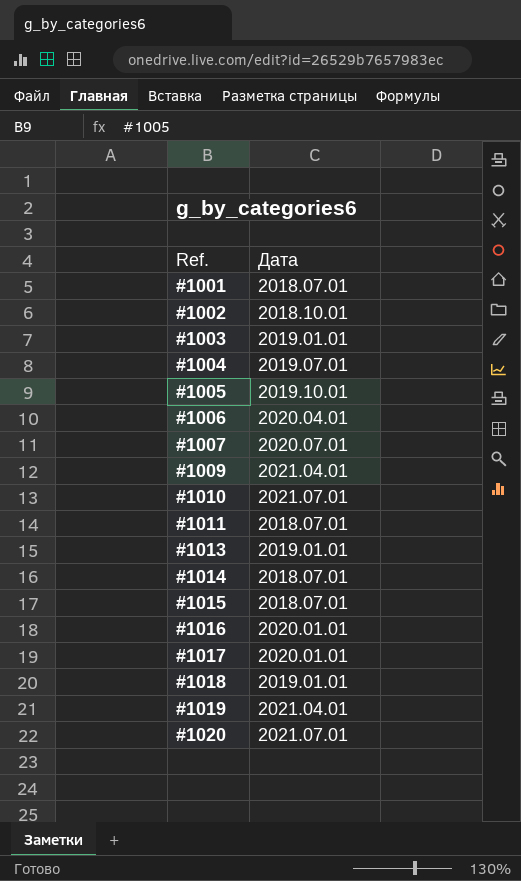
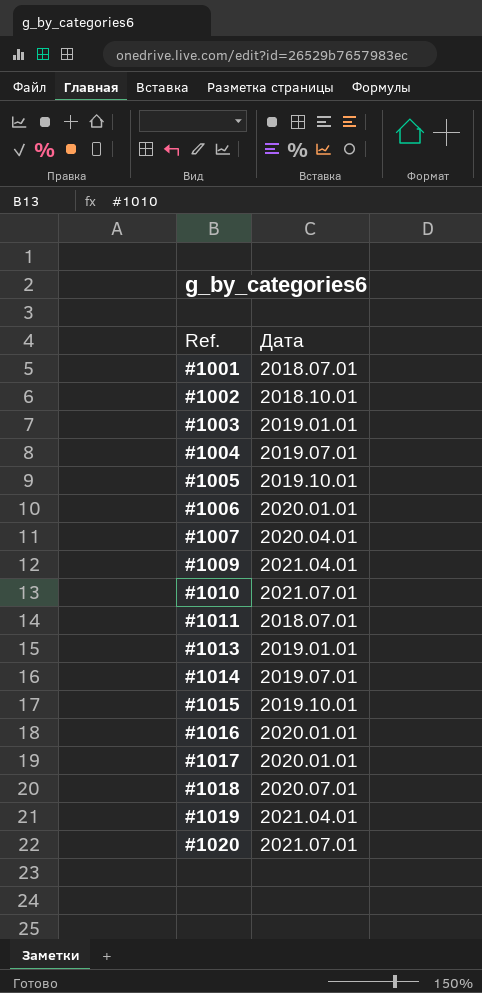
#1006 | Дата: 2020.04.01 -> 2020.01.01
#1007 | Дата: 2020.07.01 -> 2020.04.01
#1014 | Дата: 2018.07.01 -> 2019.07.01
#1015 | Дата: 2018.07.01 -> 2019.10.01
#1018 | Дата: 2019.01.01 -> 2020.07.01

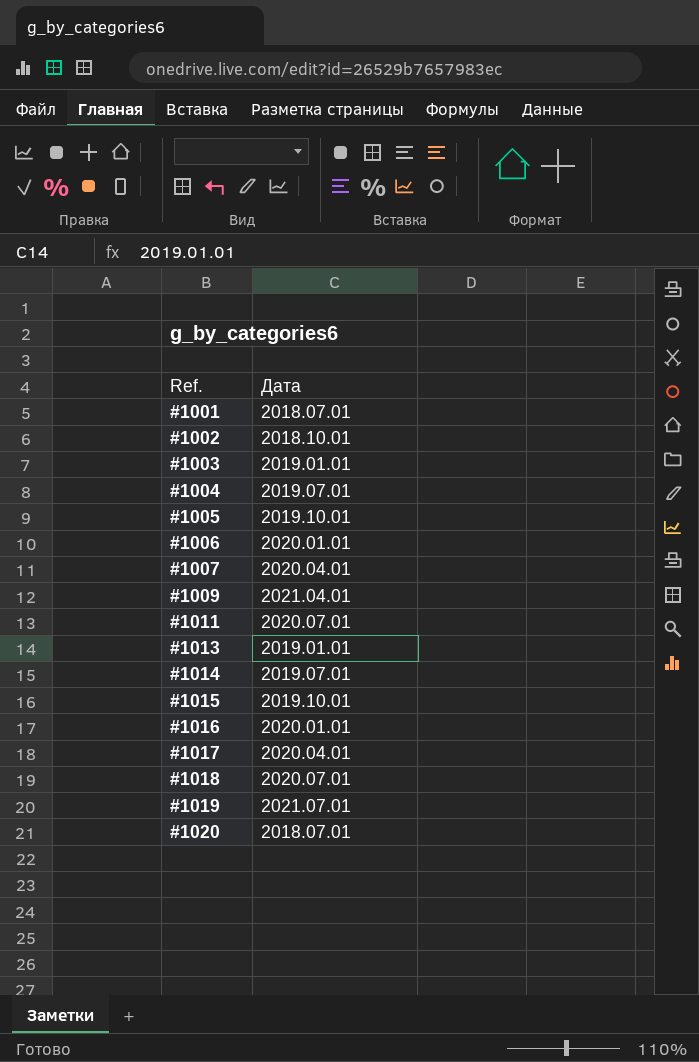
row #1010: 2021.07.01 -> none
#1011 | Дата: 2018.07.01 -> 2020.07.01
#1017 | Дата: 2020.01.01 -> 2020.04.01
#1019 | Дата: 2021.04.01 -> 2021.07.01
#1020 | Дата: 2021.07.01 -> 2018.07.01

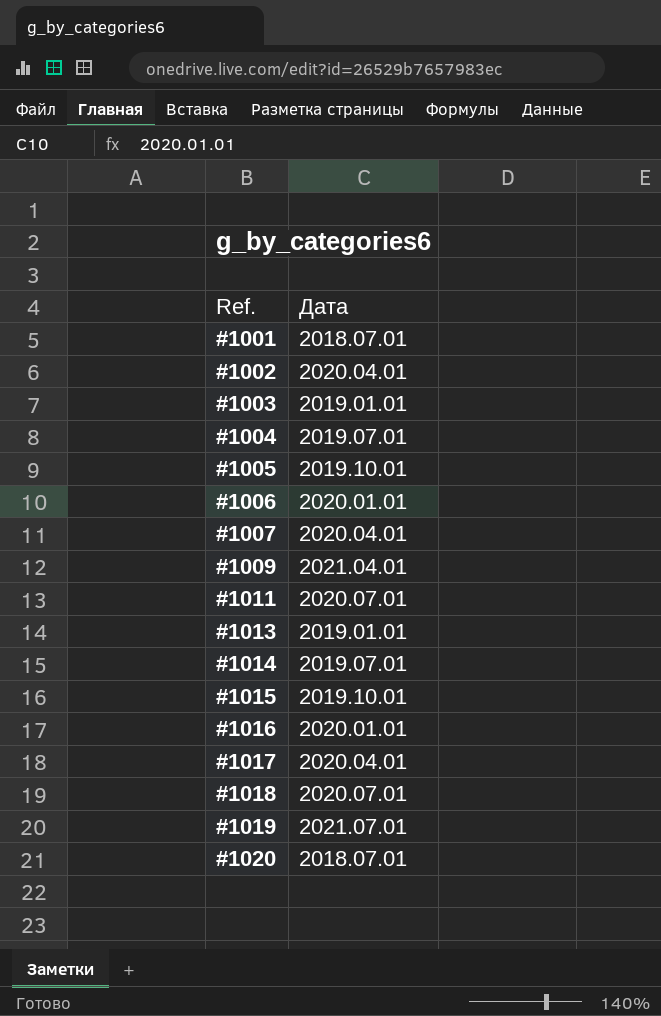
#1002 | Дата: 2018.10.01 -> 2020.04.01

